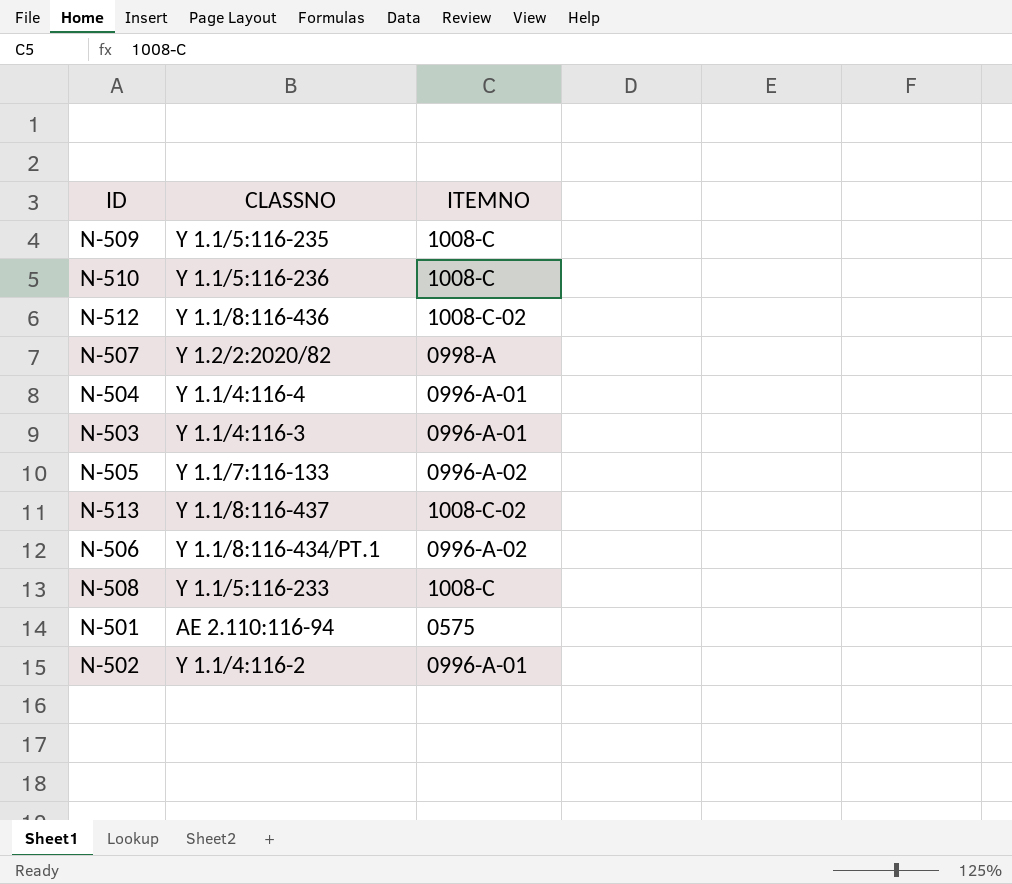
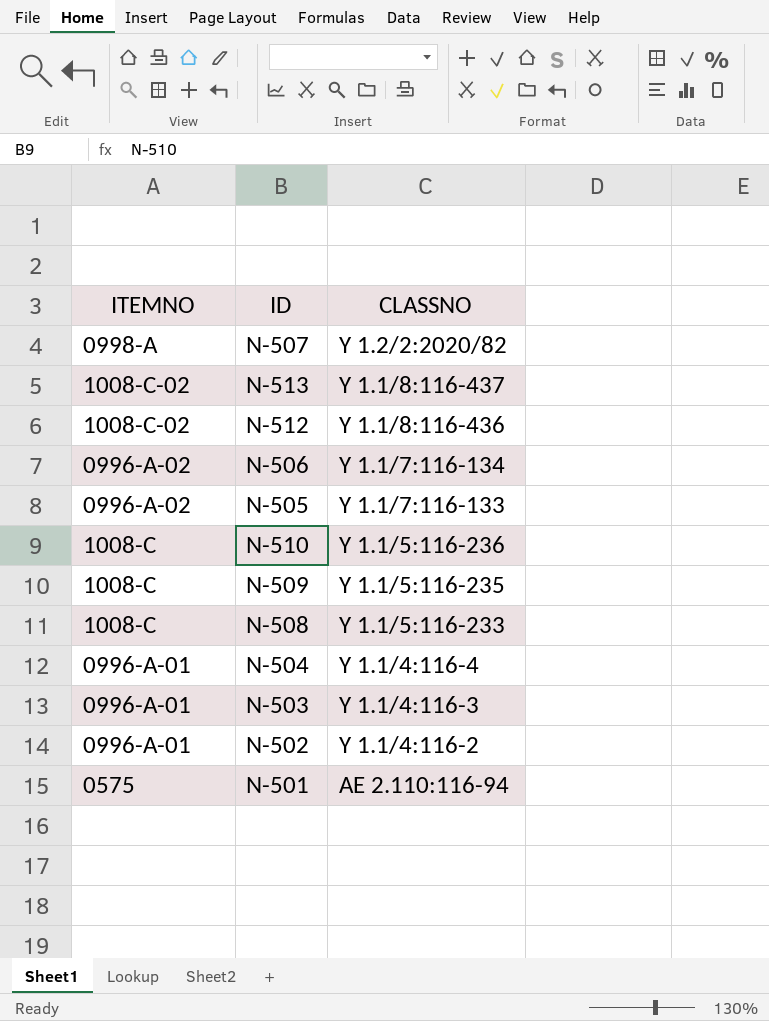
row order: none -> CLASSNO descending
column ITEMNO | position: 3 -> 1
N-506 | CLASSNO: Y 1.1/8:116-434/PT.1 -> Y 1.1/7:116-134

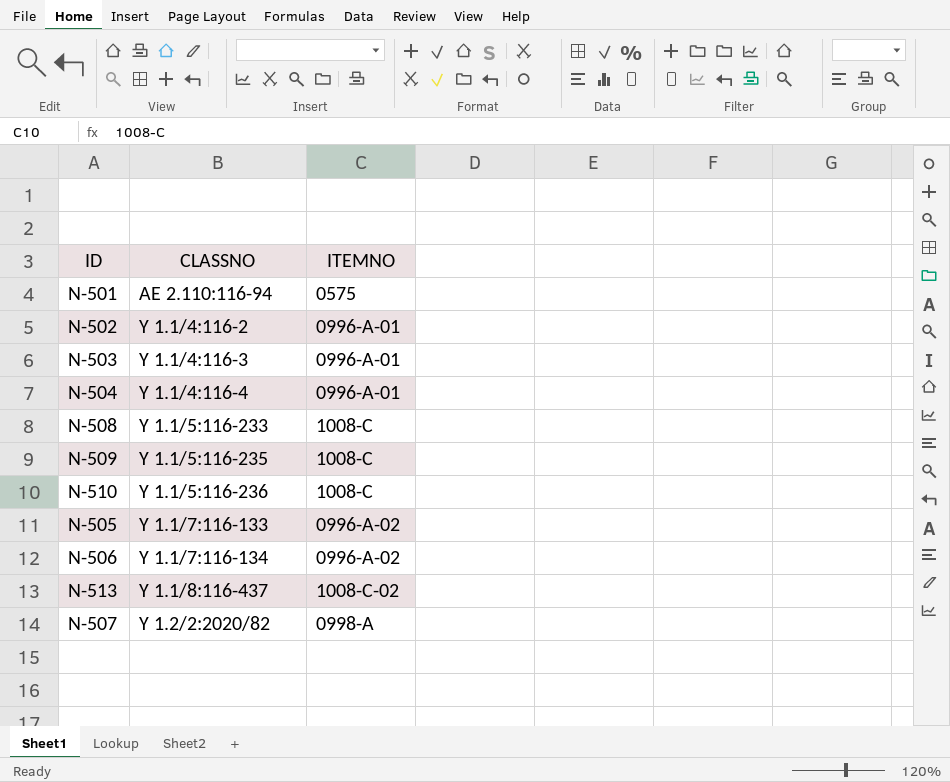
row order: CLASSNO descending -> CLASSNO ascending
column ITEMNO | position: 1 -> 3
row N-512: 1008-C-02 | Y 1.1/8:116-436 -> none

